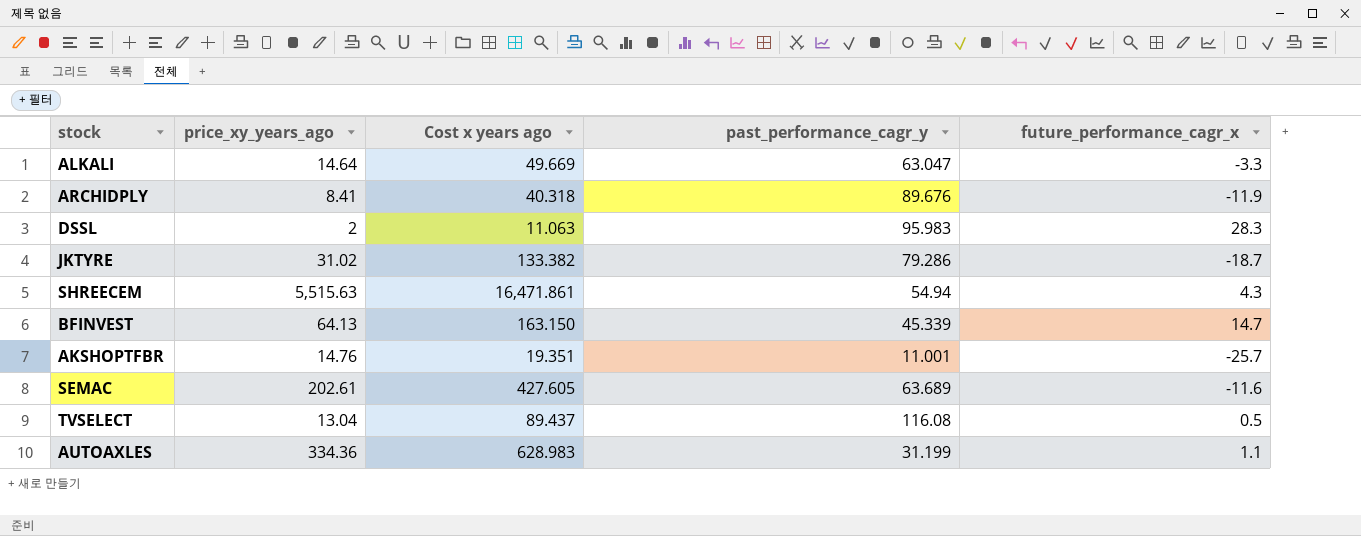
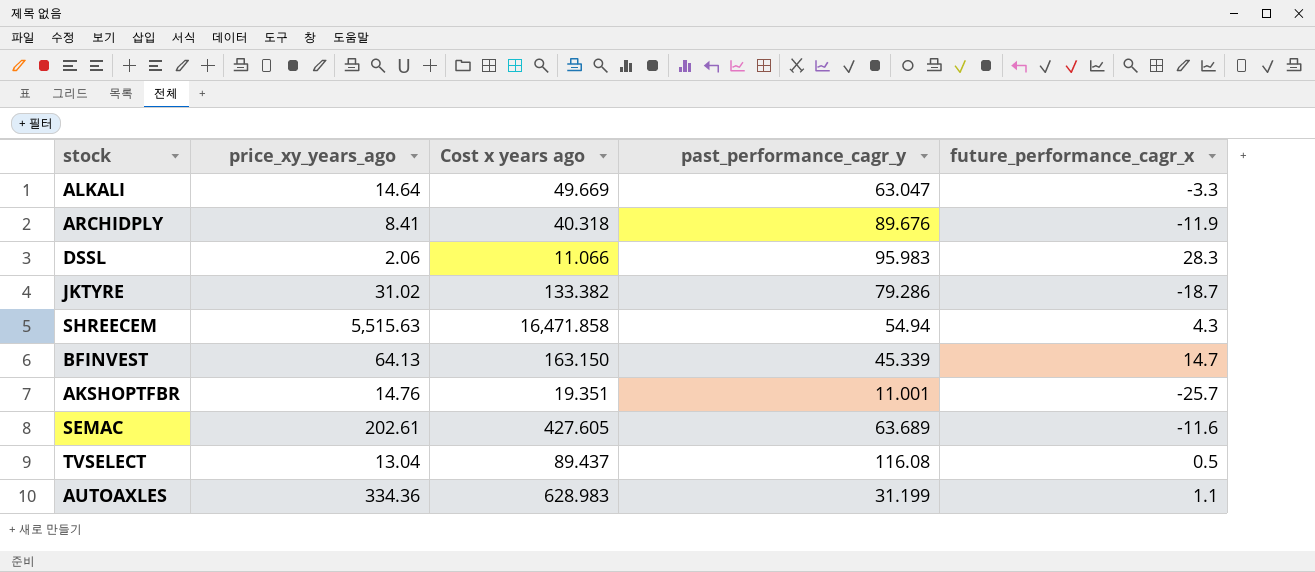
DSSL | price_xy_years_ago: 2 -> 2.06
DSSL | Cost x years ago: 11.063 -> 11.066
SHREECEM | Cost x years ago: 16,471.861 -> 16,471.858

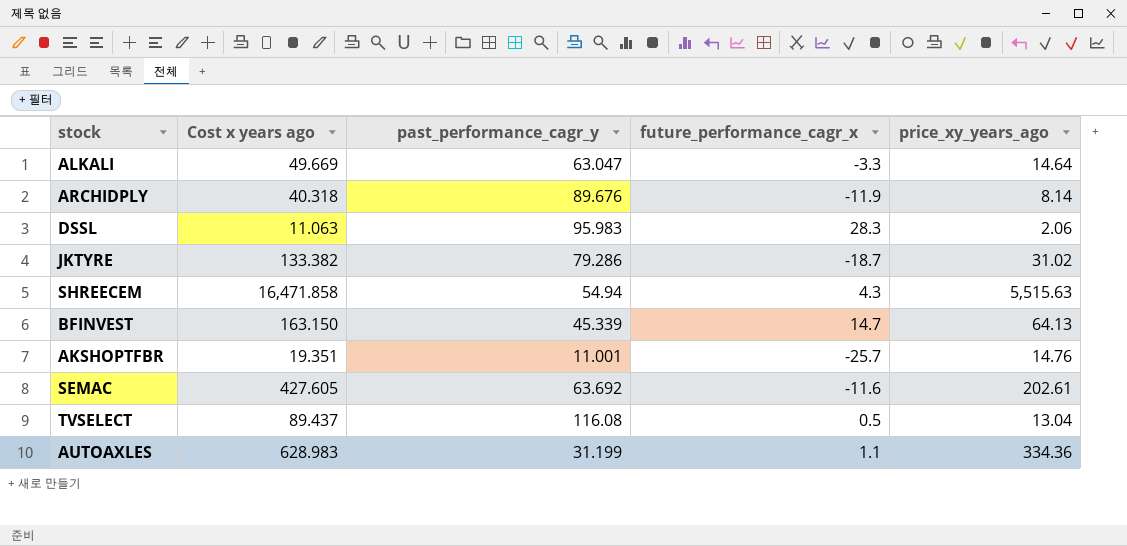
column price_xy_years_ago | position: 2 -> 5
ARCHIDPLY | price_xy_years_ago: 8.41 -> 8.14
DSSL | Cost x years ago: 11.066 -> 11.063
SEMAC | past_performance_cagr_y: 63.689 -> 63.692

